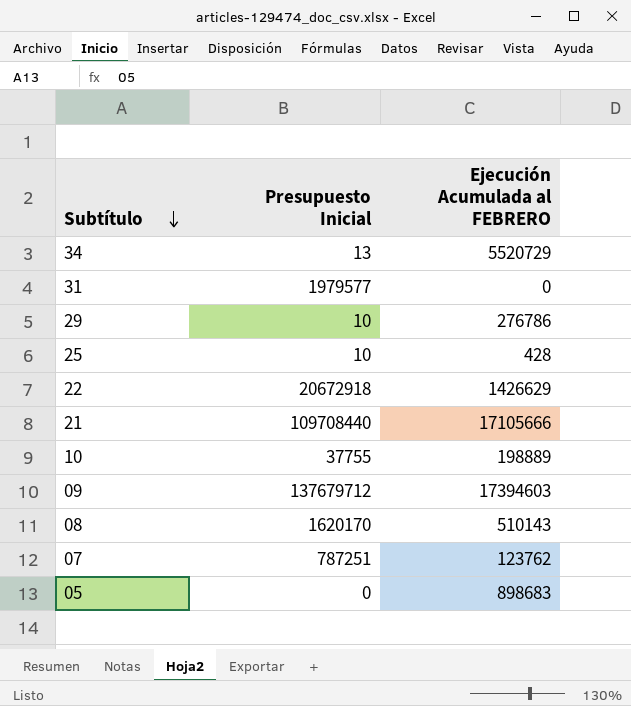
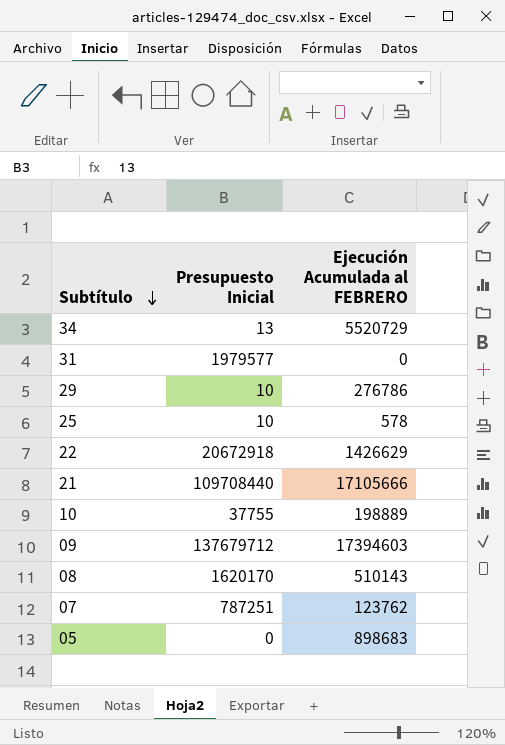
25 | Ejecución Acumulada al FEBRERO: 428 -> 578

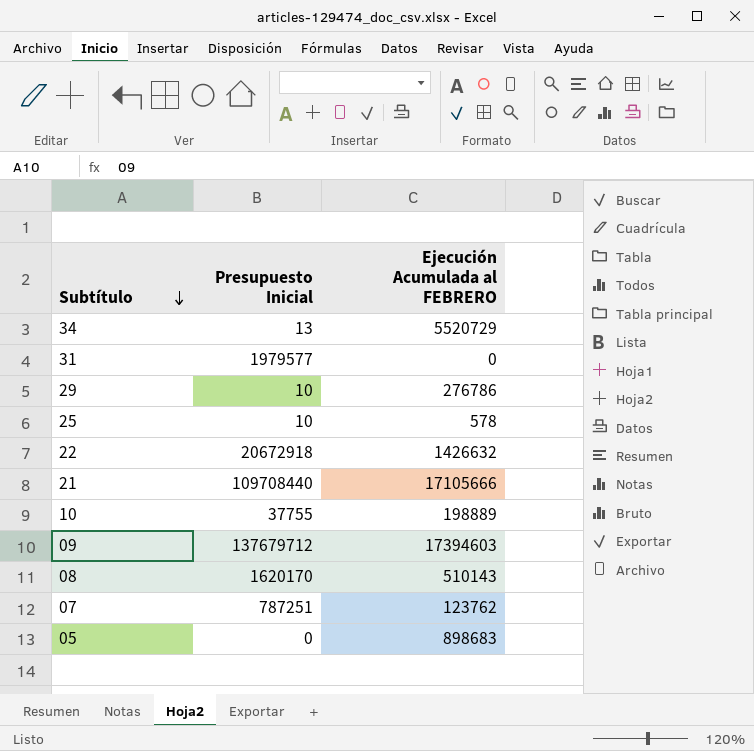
22 | Ejecución Acumulada al FEBRERO: 1426629 -> 1426632

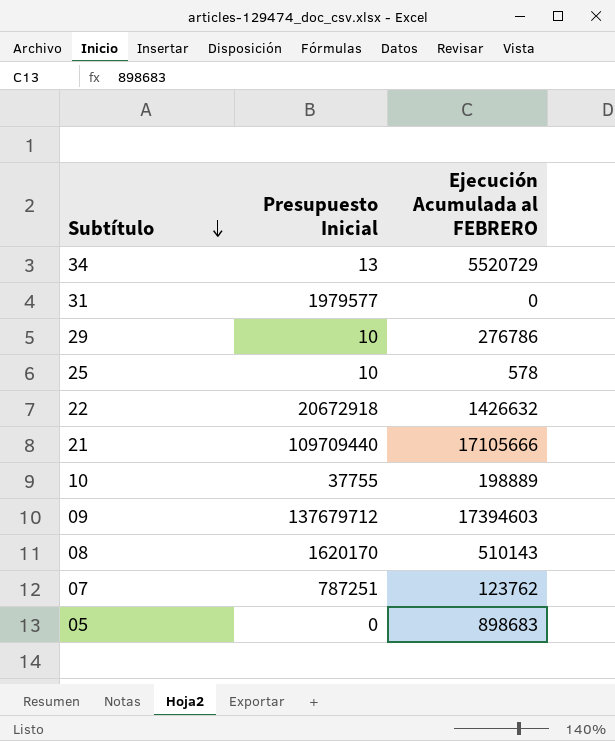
21 | Presupuesto Inicial: 109708440 -> 109709440

